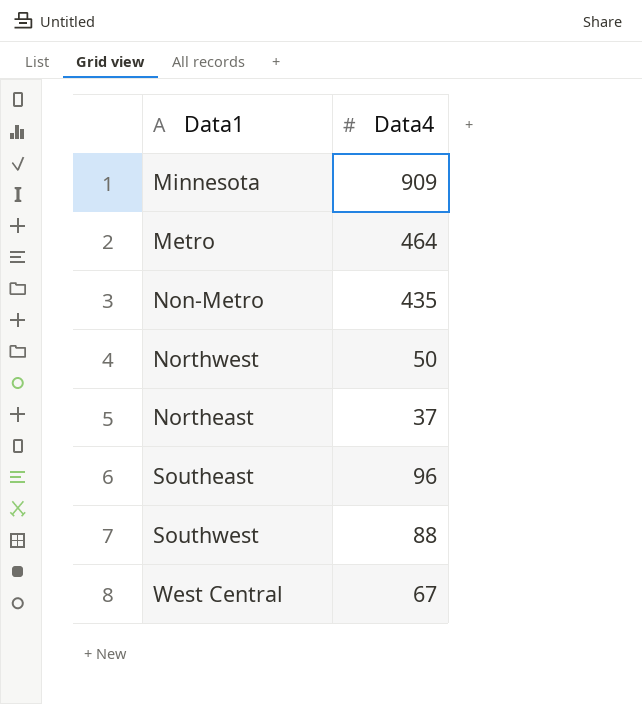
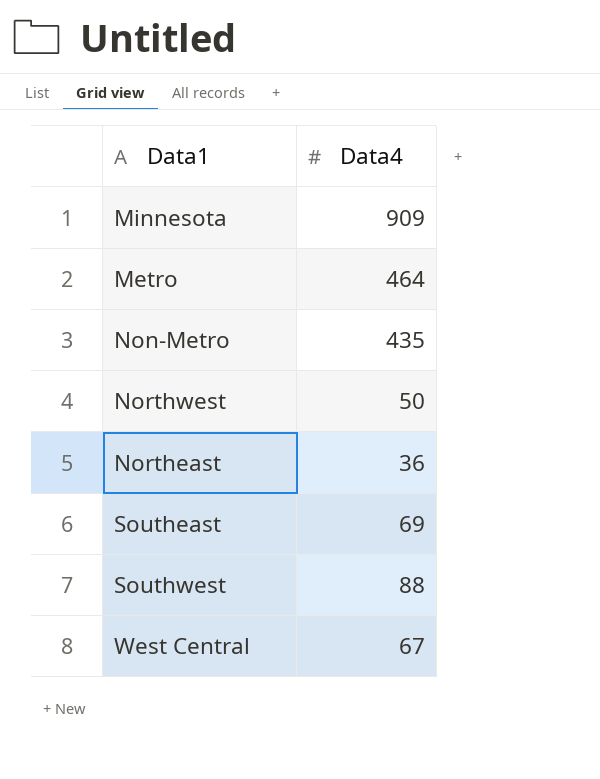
Northeast | Data4: 37 -> 36
Southeast | Data4: 96 -> 69

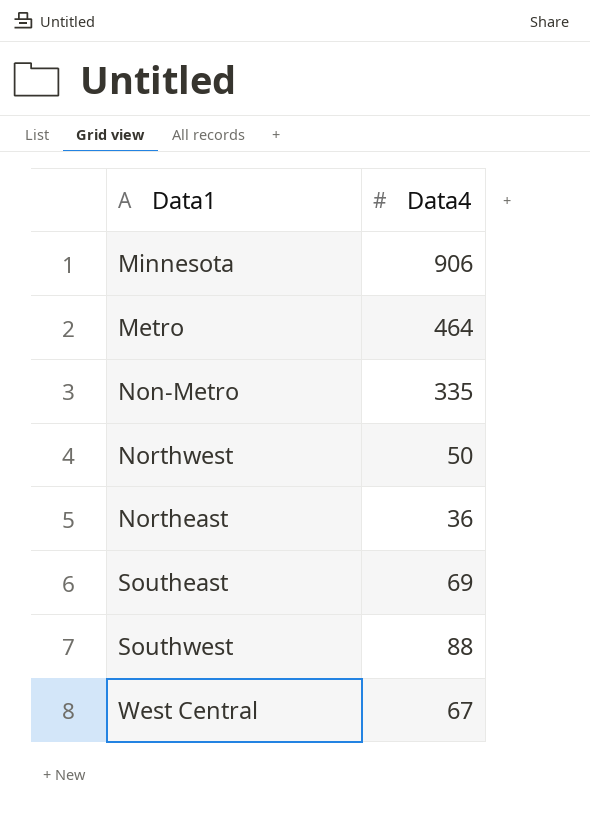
Minnesota | Data4: 909 -> 906
Non-Metro | Data4: 435 -> 335

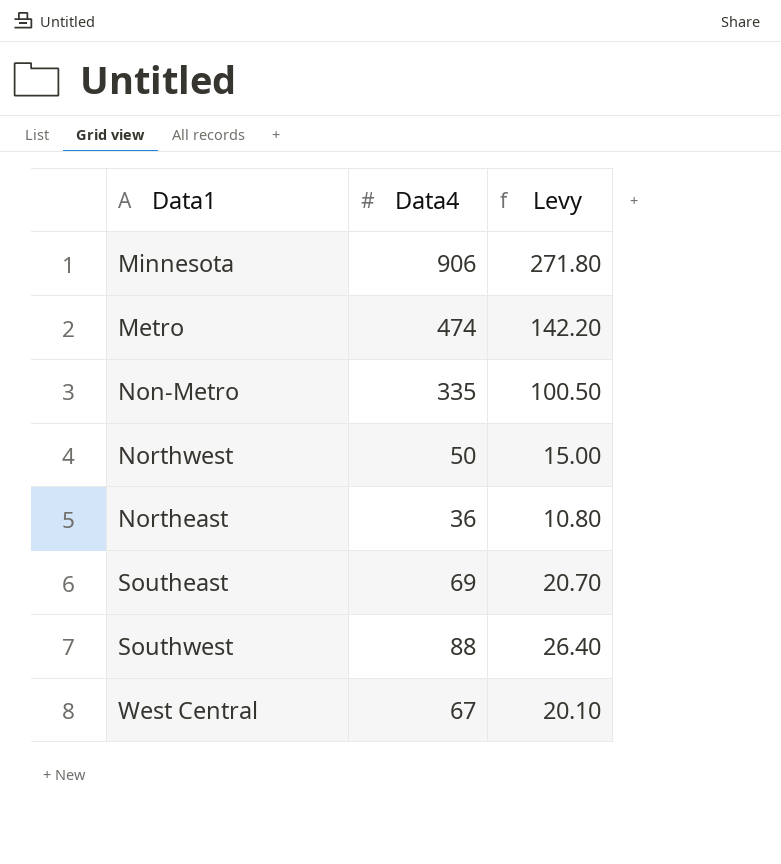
column Levy | formula: none -> [Data4] * 0.3
Metro | Data4: 464 -> 474

